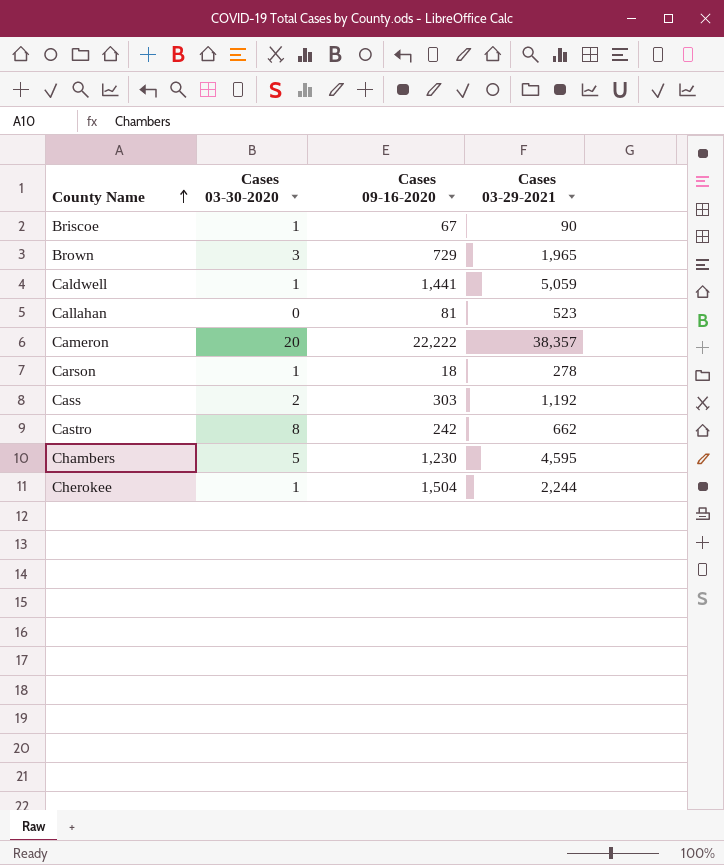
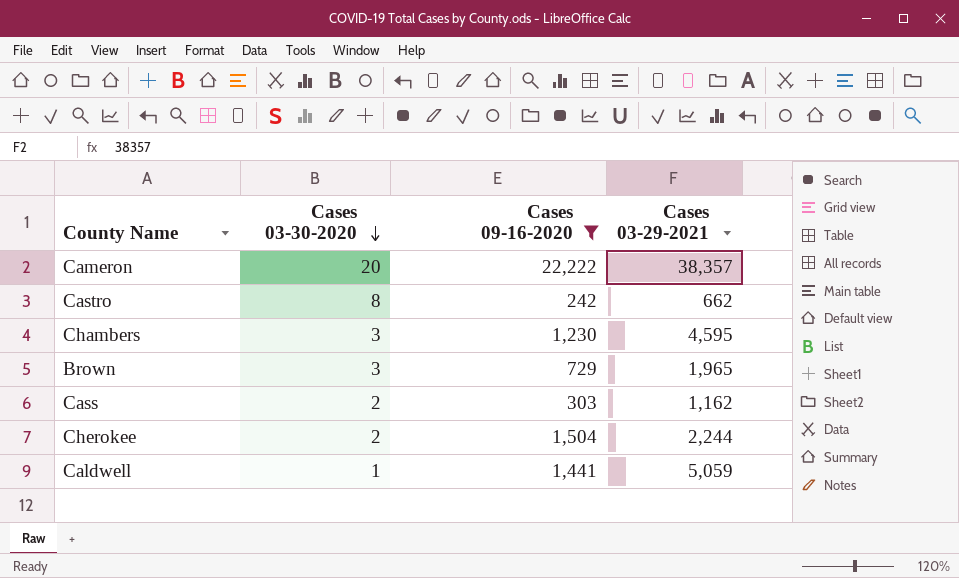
filter: none -> Cases 09-16-2020 >= 242
row order: County Name ascending -> Cases 03-30-2020 descending
Chambers | Cases 03-30-2020: 5 -> 3
Cass | Cases 03-29-2021: 1,192 -> 1,162
Cherokee | Cases 03-30-2020: 1 -> 2

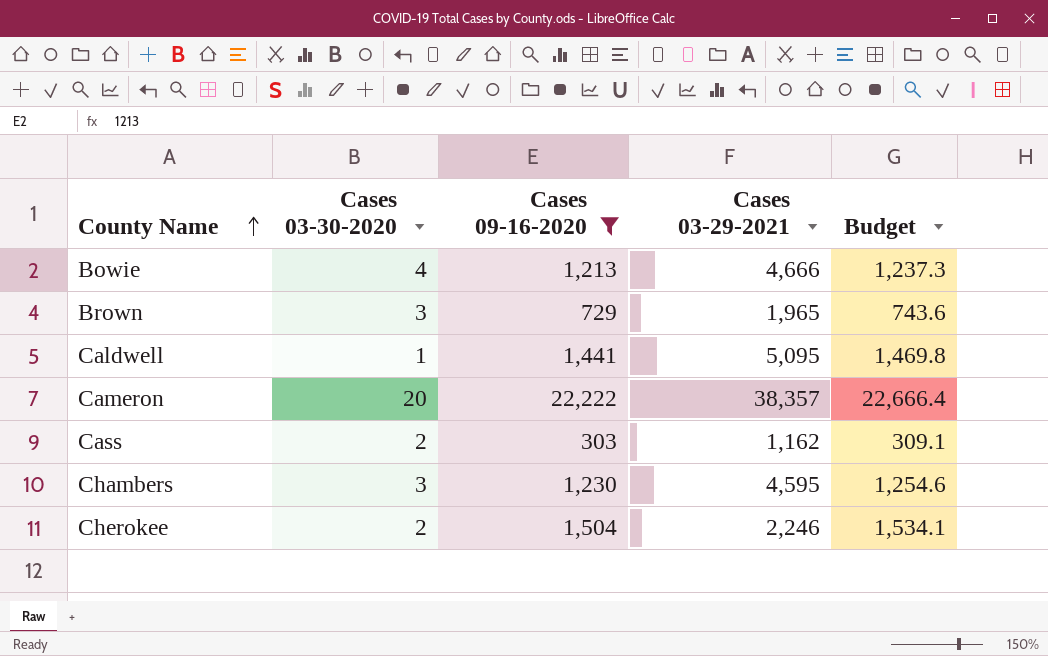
row order: Cases 03-30-2020 descending -> County Name ascending
column Budget | formula: none -> [Cases 09-16-2020] * 1.02
row Castro: 8 | 242 | 662 -> none
row Bowie: none -> 4 | 1,213 | 4,666 | 1,237.3
Caldwell | Cases 03-29-2021: 5,059 -> 5,095
Cherokee | Cases 03-29-2021: 2,244 -> 2,246

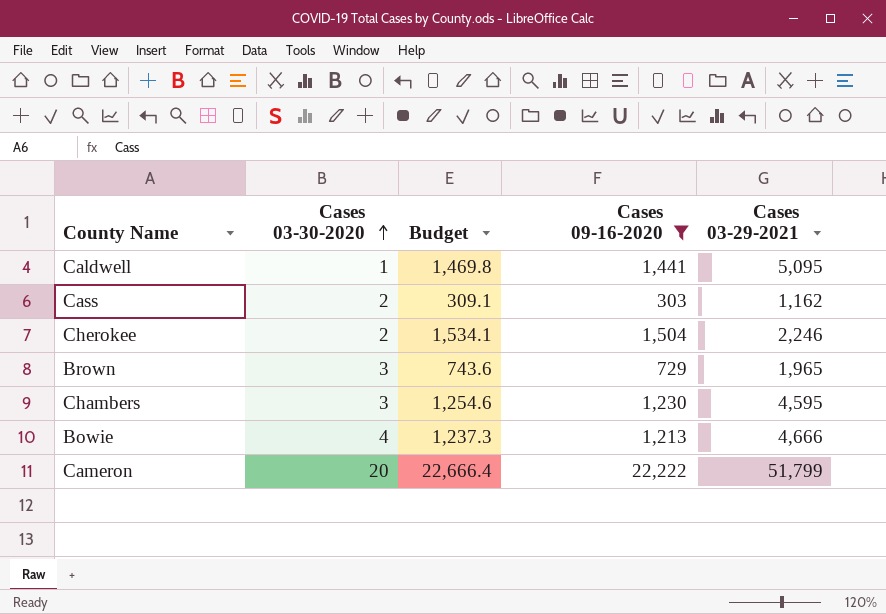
row order: County Name ascending -> Cases 03-30-2020 ascending
column Budget | position: 5 -> 3
Cameron | Cases 03-29-2021: 38,357 -> 51,799

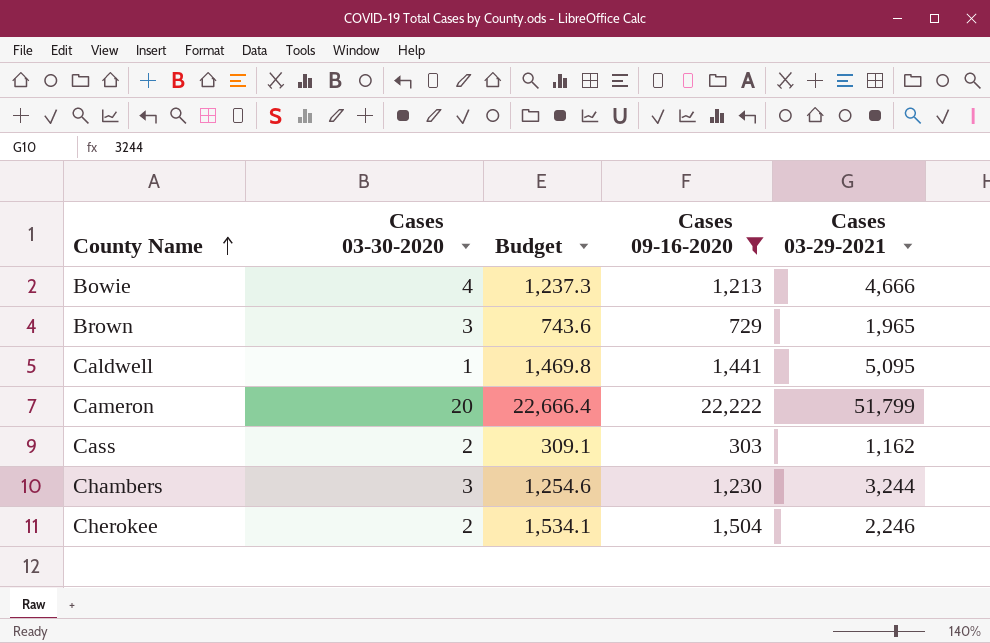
row order: Cases 03-30-2020 ascending -> County Name ascending
Chambers | Cases 03-29-2021: 4,595 -> 3,244

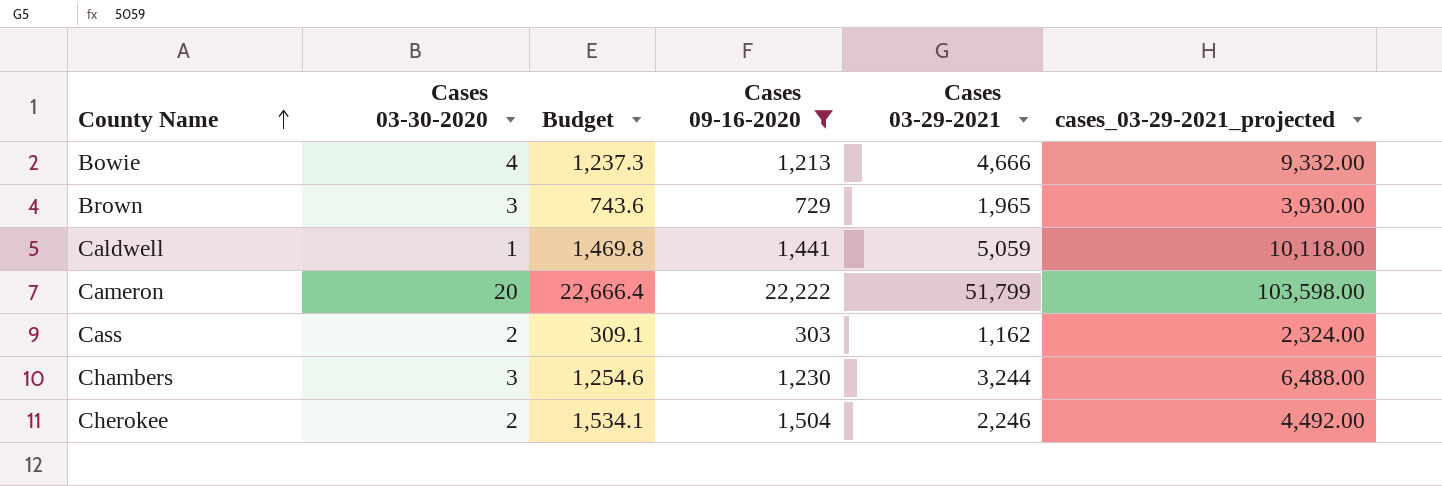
column cases_03-29-2021_projected | formula: none -> [Cases 03-29-2021] * 2
Caldwell | Cases 03-29-2021: 5,095 -> 5,059

